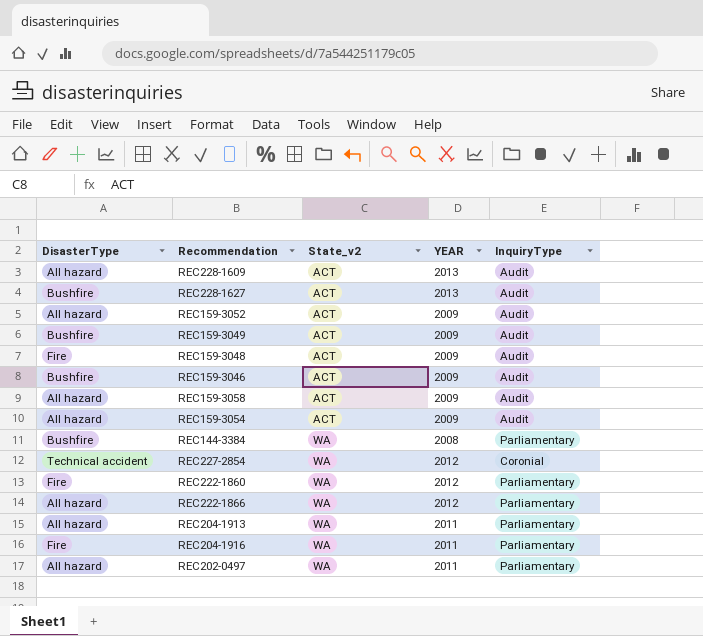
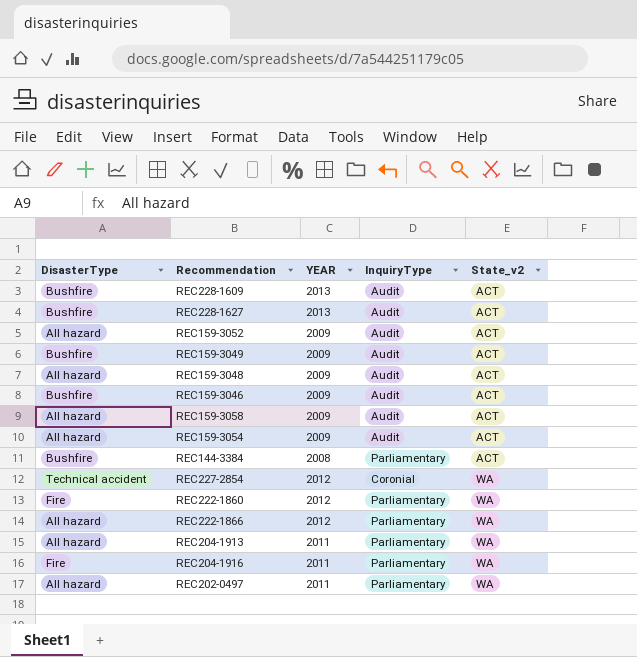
column State_v2 | position: 3 -> 5
REC228-1609 | DisasterType: All hazard -> Bushfire
REC159-3048 | DisasterType: Fire -> All hazard
REC144-3384 | State_v2: WA -> ACT

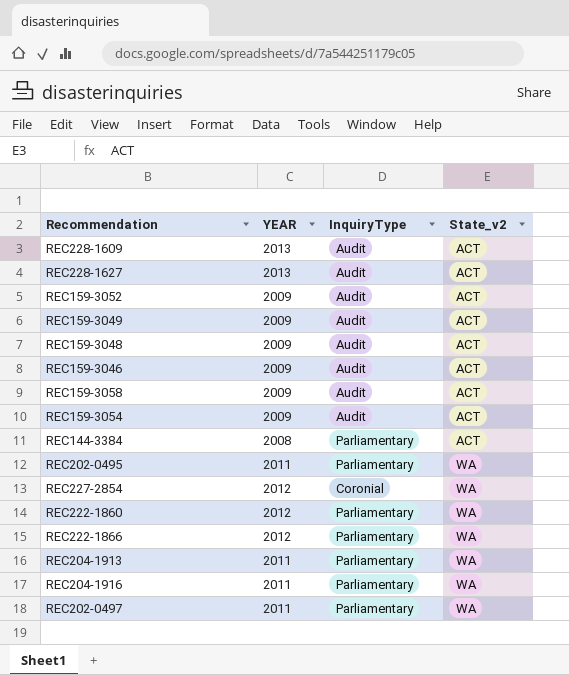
column DisasterType | position: 1 -> none
row REC202-0495: none -> 2011 | Parliamentary | WA

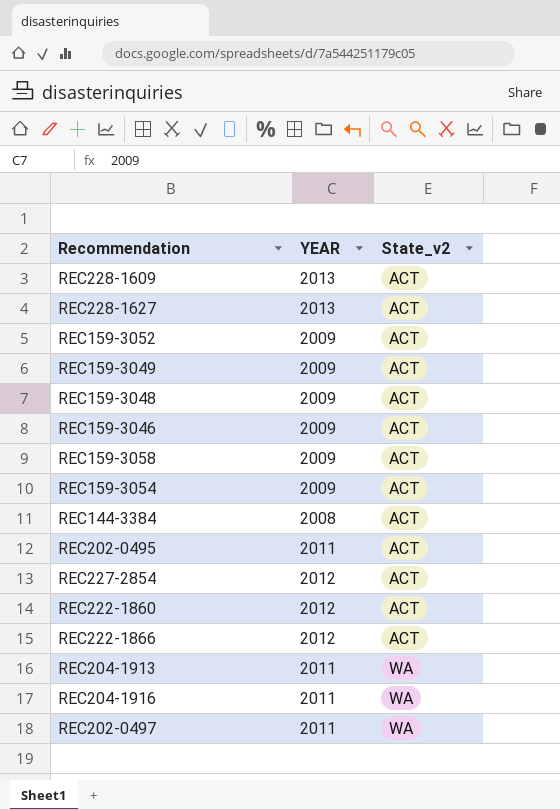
column InquiryType | position: 3 -> none
REC202-0495 | State_v2: WA -> ACT
REC227-2854 | State_v2: WA -> ACT
REC222-1860 | State_v2: WA -> ACT
REC222-1866 | State_v2: WA -> ACT

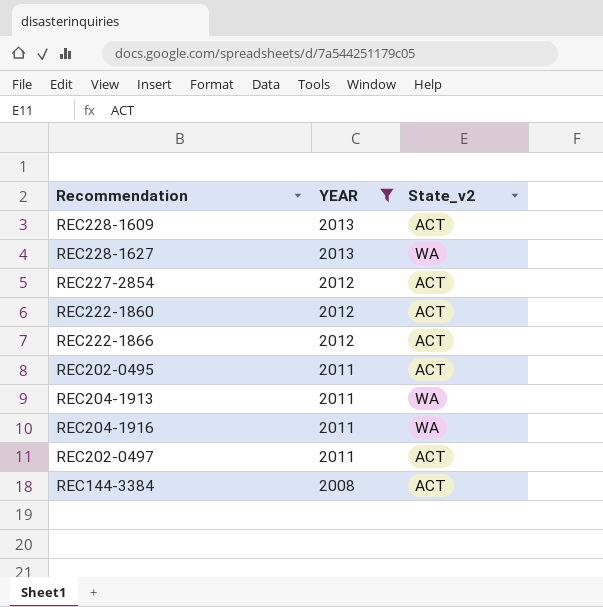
filter: none -> YEAR != 2009
row order: State_v2 ascending -> YEAR descending
REC228-1627 | State_v2: ACT -> WA
REC202-0497 | State_v2: WA -> ACT

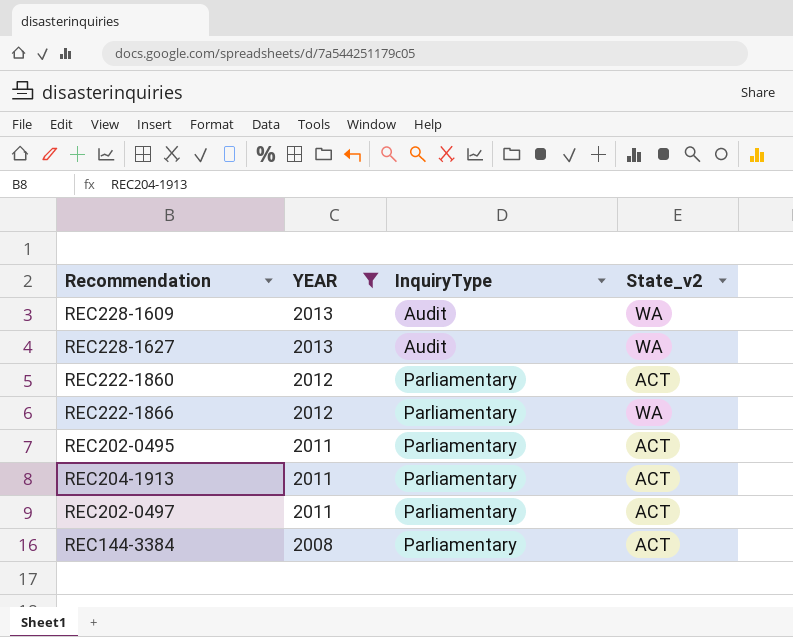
column InquiryType | position: none -> 3
row REC227-2854: 2012 | ACT -> none
row REC204-1916: 2011 | WA -> none
REC228-1609 | State_v2: ACT -> WA
REC222-1866 | State_v2: ACT -> WA
REC204-1913 | State_v2: WA -> ACT

